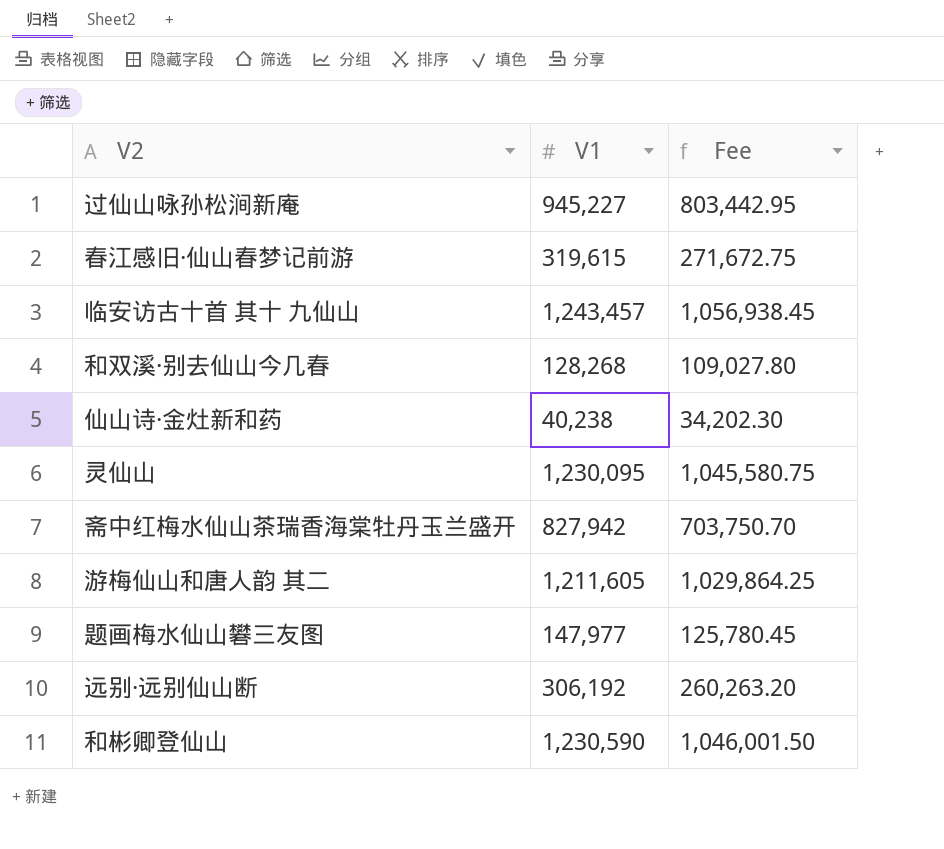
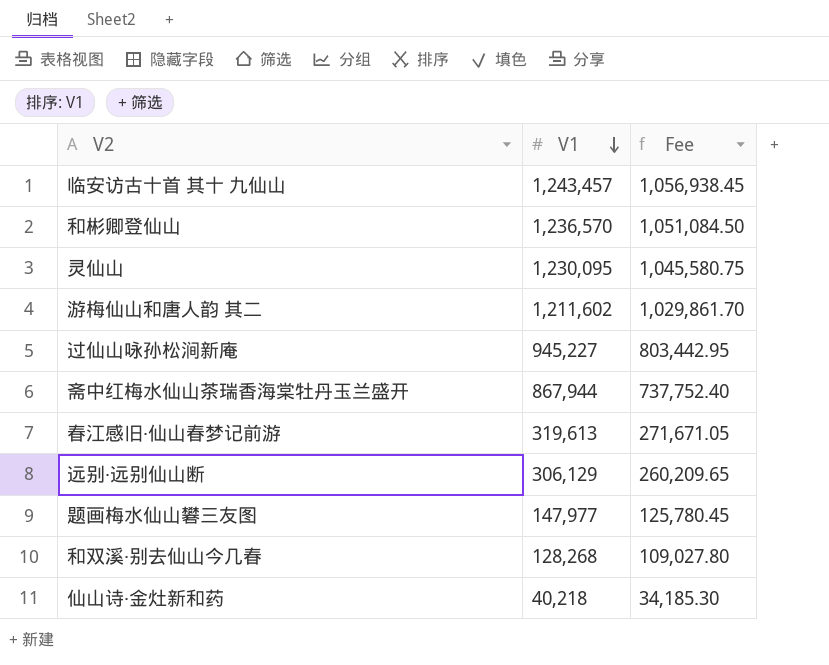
row order: none -> V1 descending
和彬卿登仙山 | V1: 1,230,590 -> 1,236,570
和彬卿登仙山 | Fee: 1,046,001.50 -> 1,051,084.50
游梅仙山和唐人韵 其二 | V1: 1,211,605 -> 1,211,602
游梅仙山和唐人韵 其二 | Fee: 1,029,864.25 -> 1,029,861.70
斋中红梅水仙山茶瑞香海棠牡丹玉兰盛开 | V1: 827,942 -> 867,944
斋中红梅水仙山茶瑞香海棠牡丹玉兰盛开 | Fee: 703,750.70 -> 737,752.40
春江感旧·仙山春梦记前游 | V1: 319,615 -> 319,613
春江感旧·仙山春梦记前游 | Fee: 271,672.75 -> 271,671.05
远别·远别仙山断 | V1: 306,192 -> 306,129
远别·远别仙山断 | Fee: 260,263.20 -> 260,209.65
仙山诗·金灶新和药 | V1: 40,238 -> 40,218
仙山诗·金灶新和药 | Fee: 34,202.30 -> 34,185.30

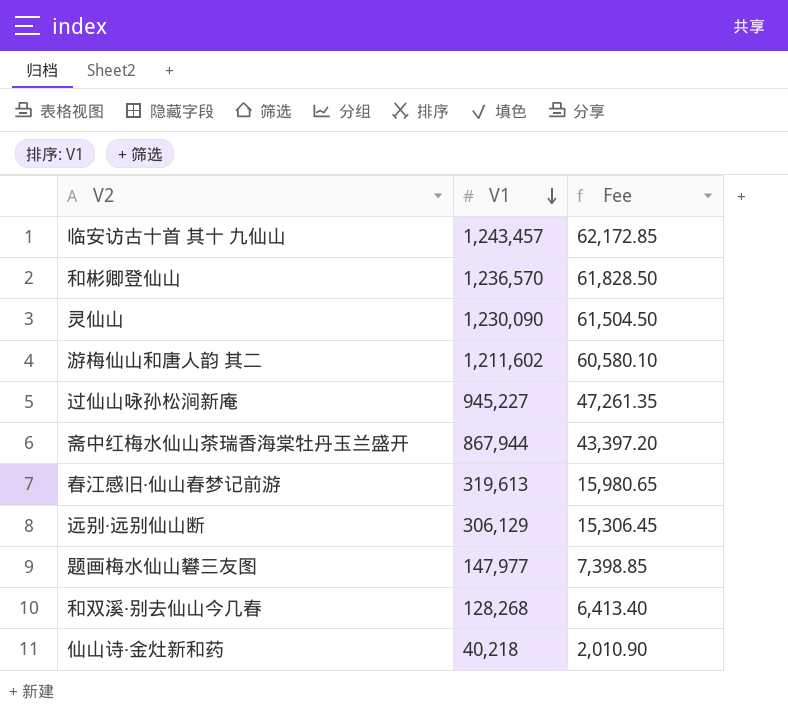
column Fee | formula: [V1] * 0.85 -> [V1] * 0.05
灵仙山 | V1: 1,230,095 -> 1,230,090

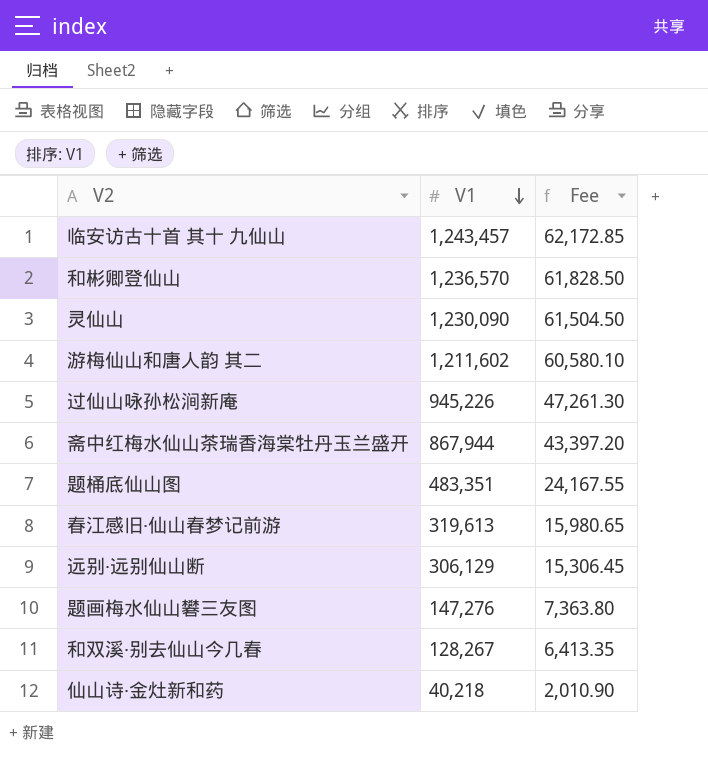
过仙山咏孙松涧新庵 | V1: 945,227 -> 945,226
过仙山咏孙松涧新庵 | Fee: 47,261.35 -> 47,261.30
row 题桶底仙山图: none -> 483,351 | 24,167.55
题画梅水仙山礬三友图 | V1: 147,977 -> 147,276
题画梅水仙山礬三友图 | Fee: 7,398.85 -> 7,363.80
和双溪·别去仙山今几春 | V1: 128,268 -> 128,267
和双溪·别去仙山今几春 | Fee: 6,413.40 -> 6,413.35

